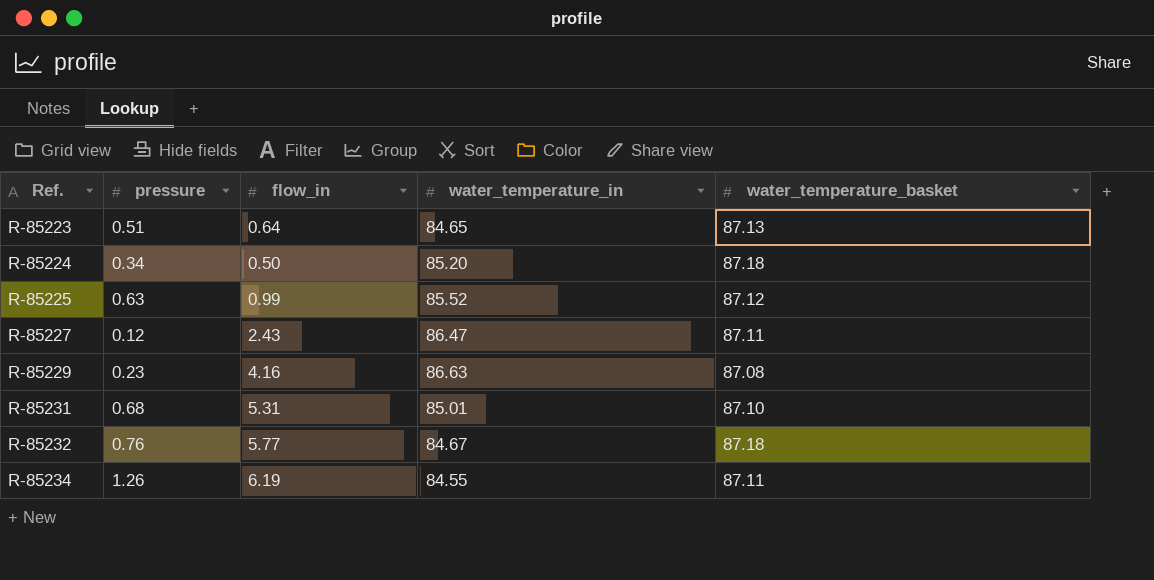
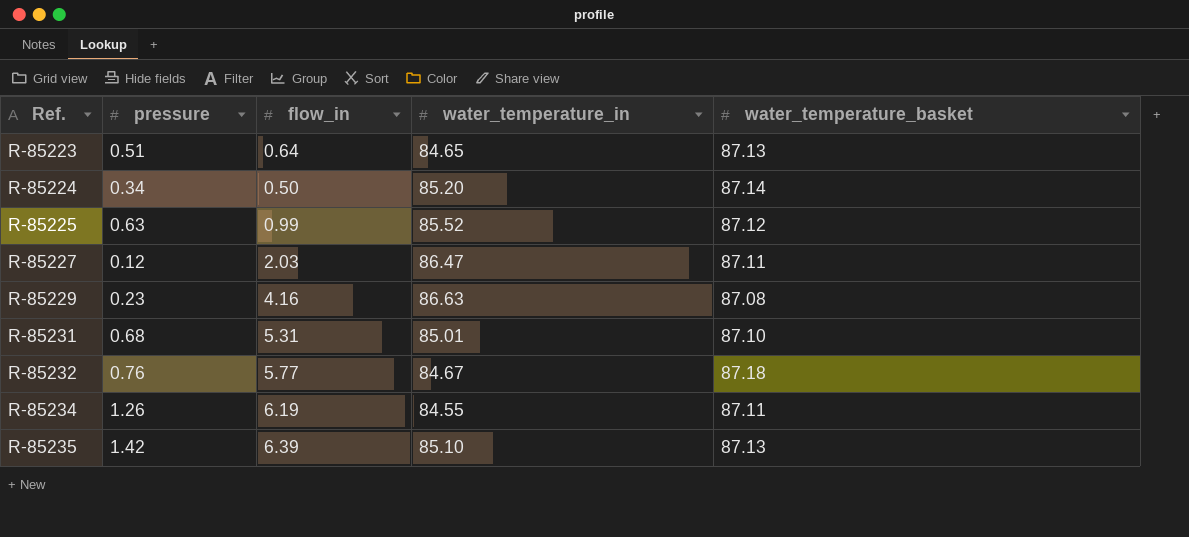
R-85224 | water_temperature_basket: 87.18 -> 87.14
R-85227 | flow_in: 2.43 -> 2.03
row R-85235: none -> 1.42 | 6.39 | 85.10 | 87.13

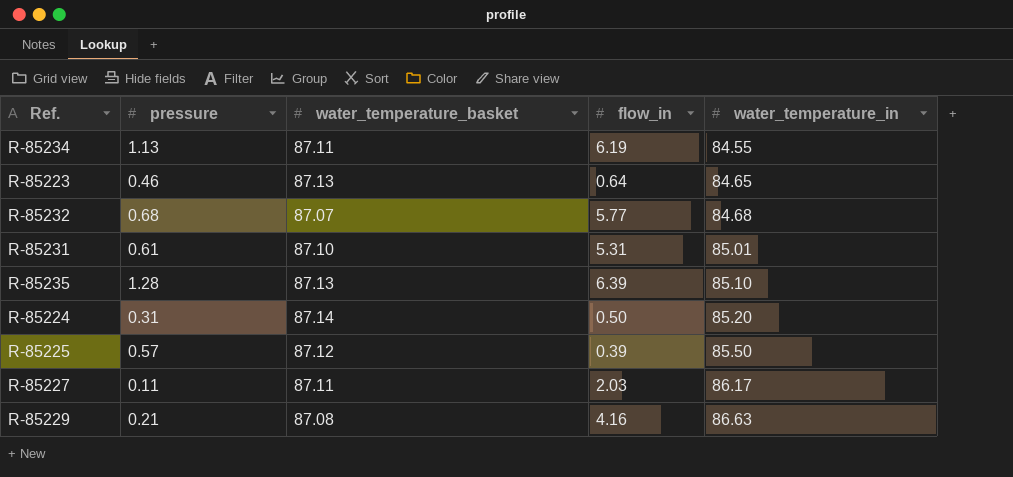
row order: Ref. ascending -> water_temperature_in ascending
column water_temperature_basket | position: 5 -> 3
R-85234 | pressure: 1.26 -> 1.13
R-85223 | pressure: 0.51 -> 0.46
R-85232 | pressure: 0.76 -> 0.68
R-85232 | water_temperature_basket: 87.18 -> 87.07
R-85232 | water_temperature_in: 84.67 -> 84.68
R-85231 | pressure: 0.68 -> 0.61
R-85235 | pressure: 1.42 -> 1.28
R-85224 | pressure: 0.34 -> 0.31
R-85225 | pressure: 0.63 -> 0.57
R-85225 | flow_in: 0.99 -> 0.39
R-85225 | water_temperature_in: 85.52 -> 85.50
R-85227 | pressure: 0.12 -> 0.11
R-85227 | water_temperature_in: 86.47 -> 86.17
R-85229 | pressure: 0.23 -> 0.21

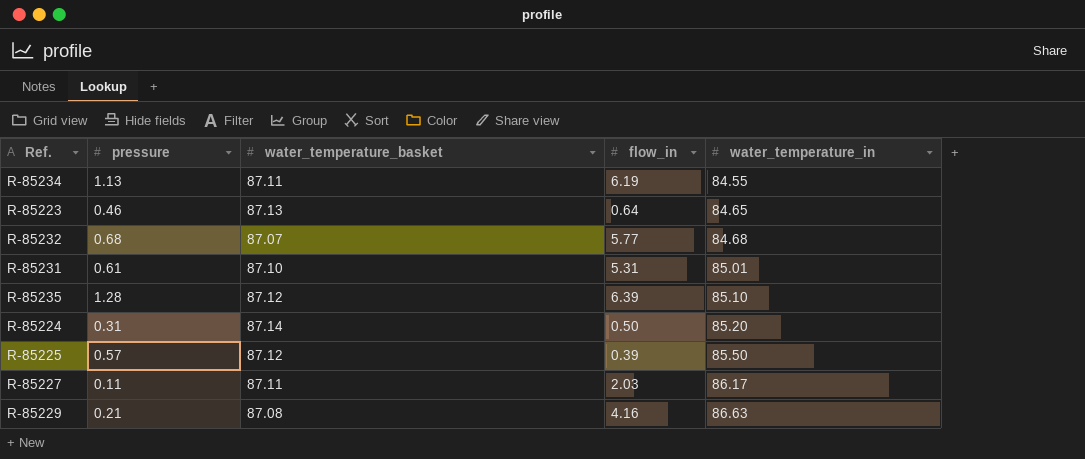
R-85235 | water_temperature_basket: 87.13 -> 87.12

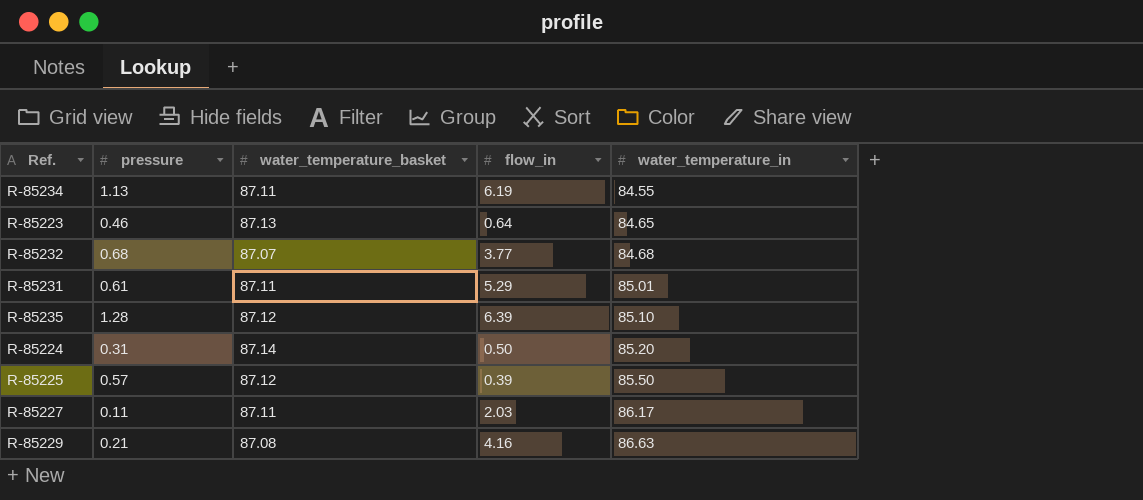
R-85232 | flow_in: 5.77 -> 3.77
R-85231 | water_temperature_basket: 87.10 -> 87.11
R-85231 | flow_in: 5.31 -> 5.29

